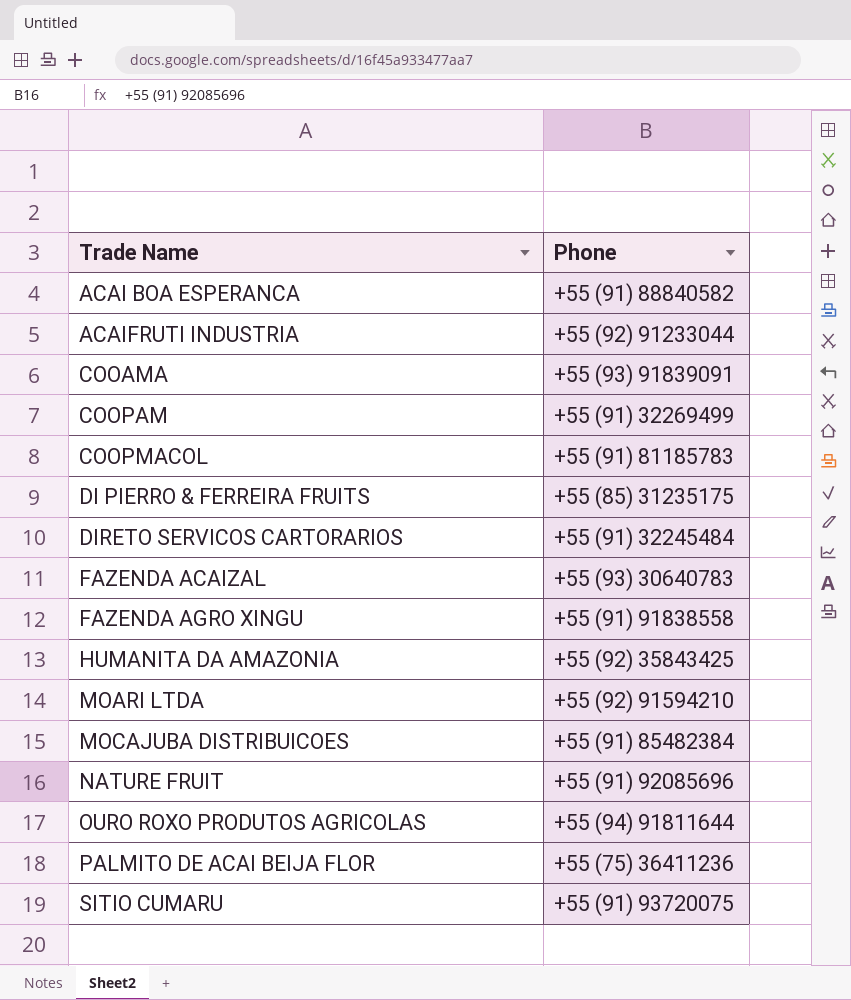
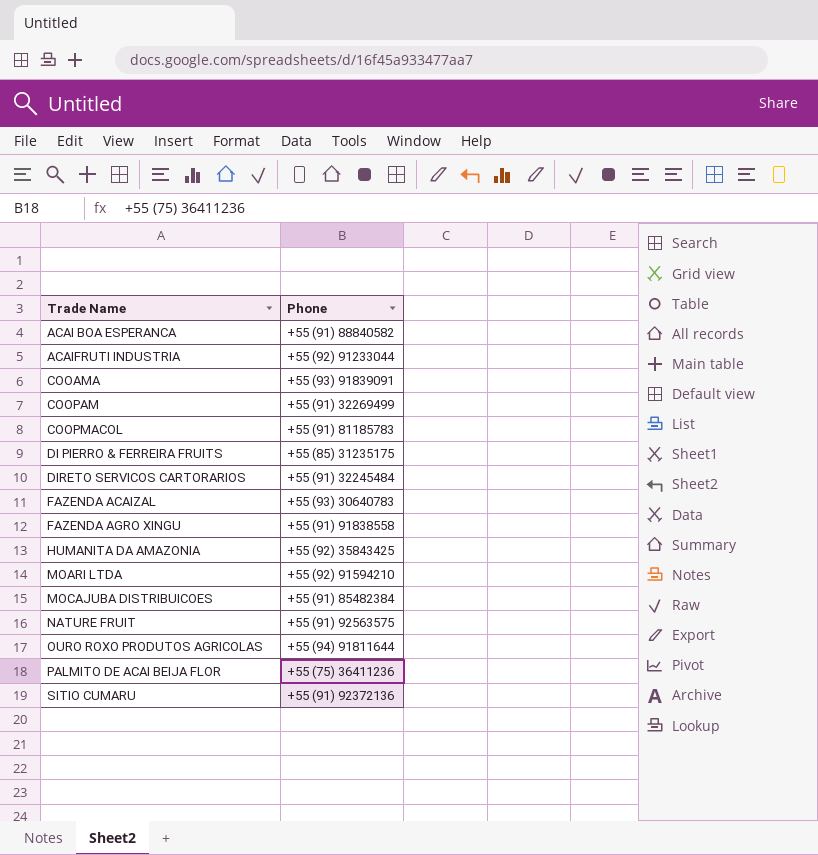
NATURE FRUIT | Phone: +55 (91) 92085696 -> +55 (91) 92563575
SITIO CUMARU | Phone: +55 (91) 93720075 -> +55 (91) 92372136

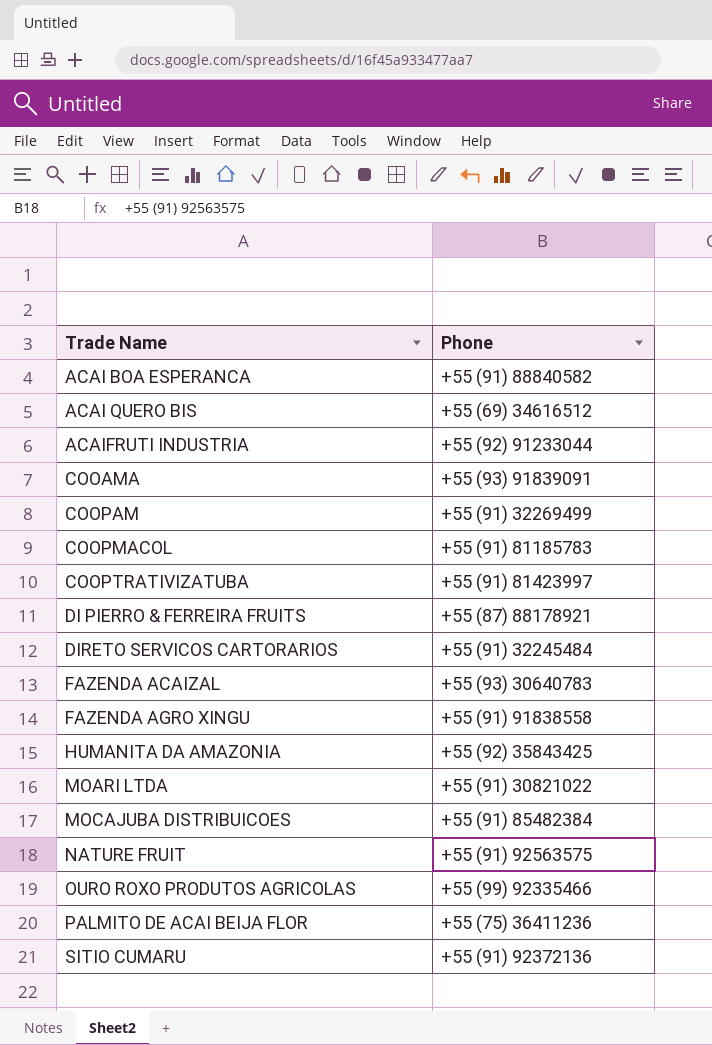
row ACAI QUERO BIS: none -> +55 (69) 34616512
row COOPTRATIVIZATUBA: none -> +55 (91) 81423997
DI PIERRO & FERREIRA FRUITS | Phone: +55 (85) 31235175 -> +55 (87) 88178921
MOARI LTDA | Phone: +55 (92) 91594210 -> +55 (91) 30821022
OURO ROXO PRODUTOS AGRICOLAS | Phone: +55 (94) 91811644 -> +55 (99) 92335466

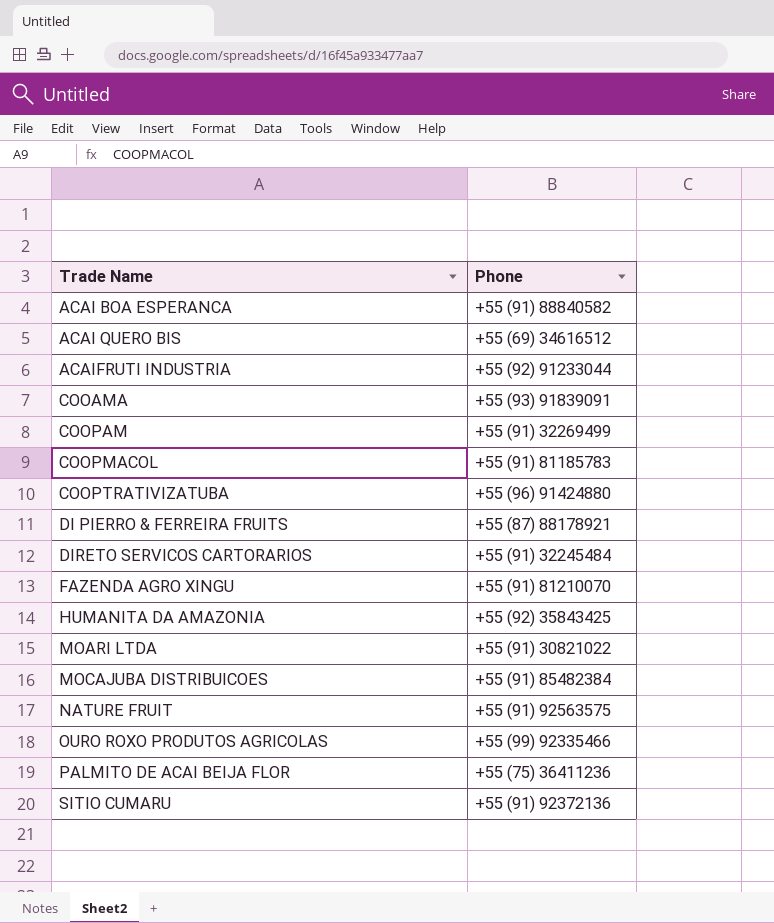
row FAZENDA ACAIZAL: +55 (93) 30640783 -> none
COOPTRATIVIZATUBA | Phone: +55 (91) 81423997 -> +55 (96) 91424880
FAZENDA AGRO XINGU | Phone: +55 (91) 91838558 -> +55 (91) 81210070

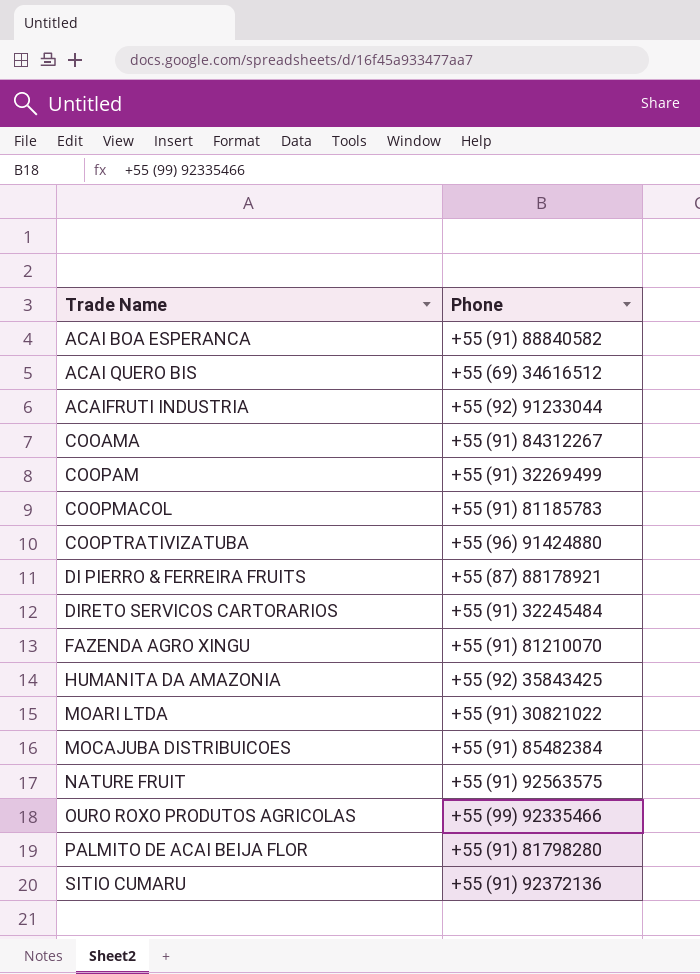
COOAMA | Phone: +55 (93) 91839091 -> +55 (91) 84312267
PALMITO DE ACAI BEIJA FLOR | Phone: +55 (75) 36411236 -> +55 (91) 81798280

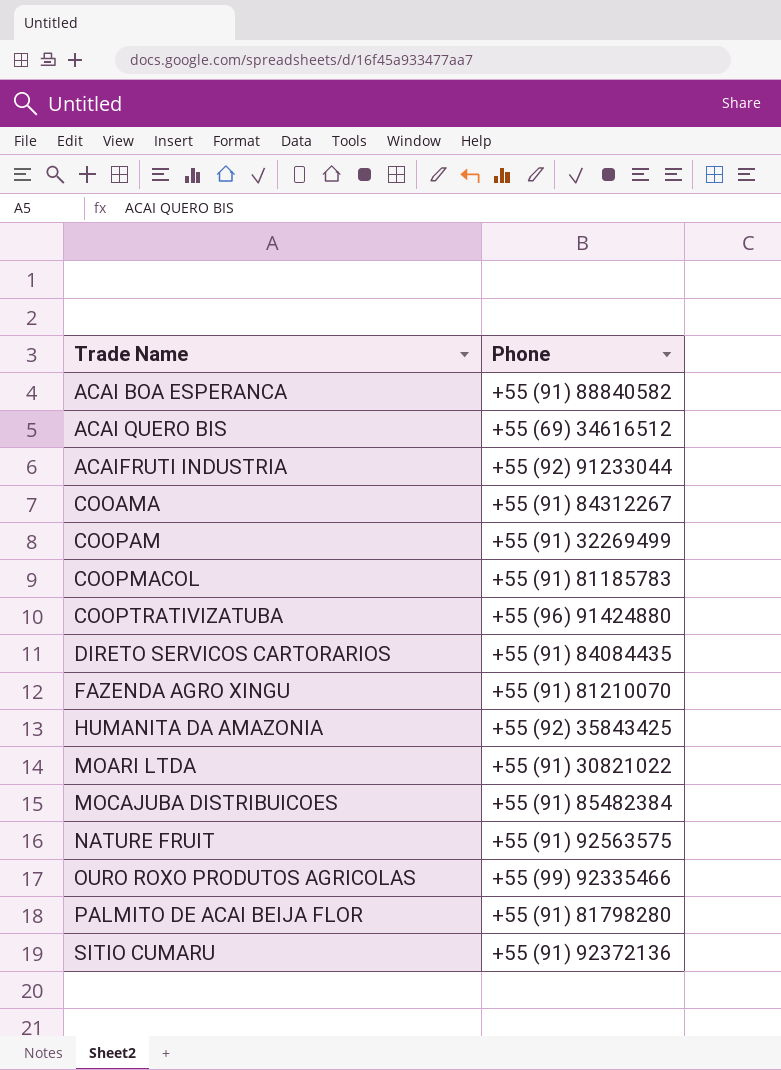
row DI PIERRO & FERREIRA FRUITS: +55 (87) 88178921 -> none
DIRETO SERVICOS CARTORARIOS | Phone: +55 (91) 32245484 -> +55 (91) 84084435

